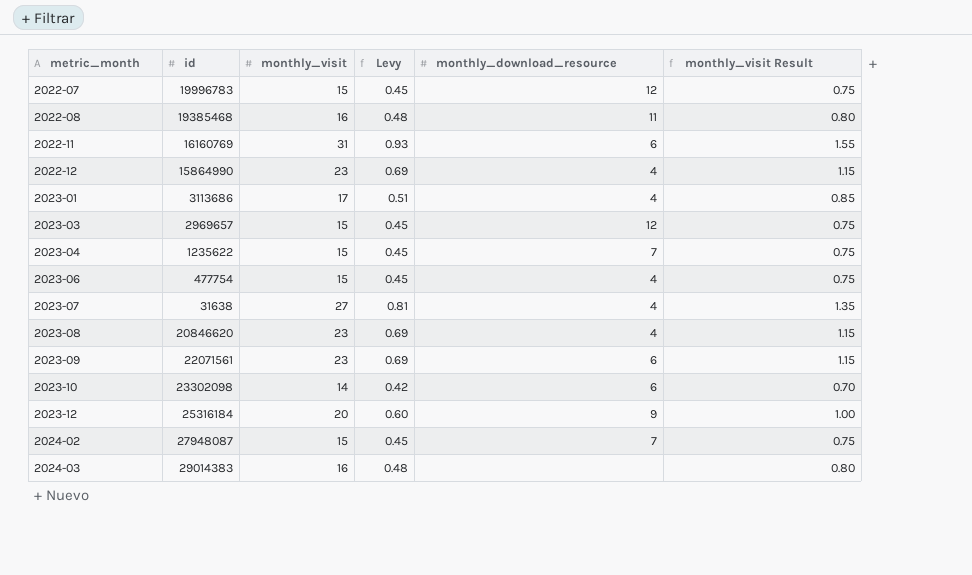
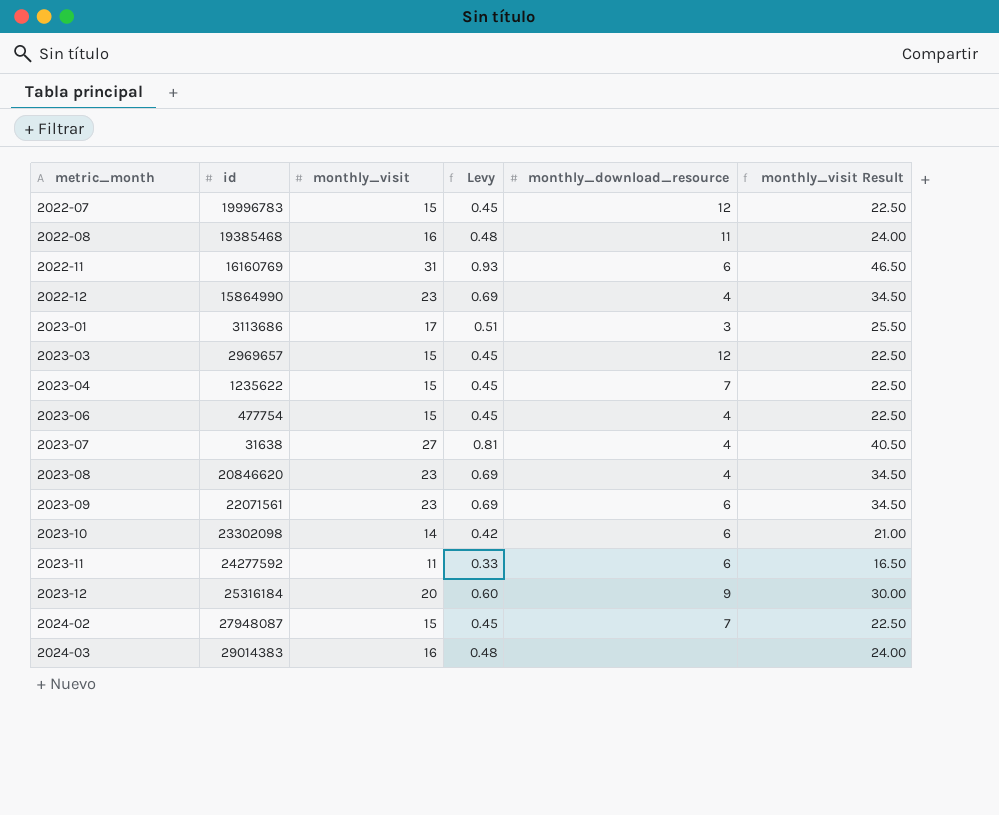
column monthly_visit Result | formula: [monthly_visit] * 0.05 -> [monthly_visit] * 1.5
2023-01 | monthly_download_resource: 4 -> 3
row 2023-11: none -> 24277592 | 11 | 0.33 | 6 | 16.50

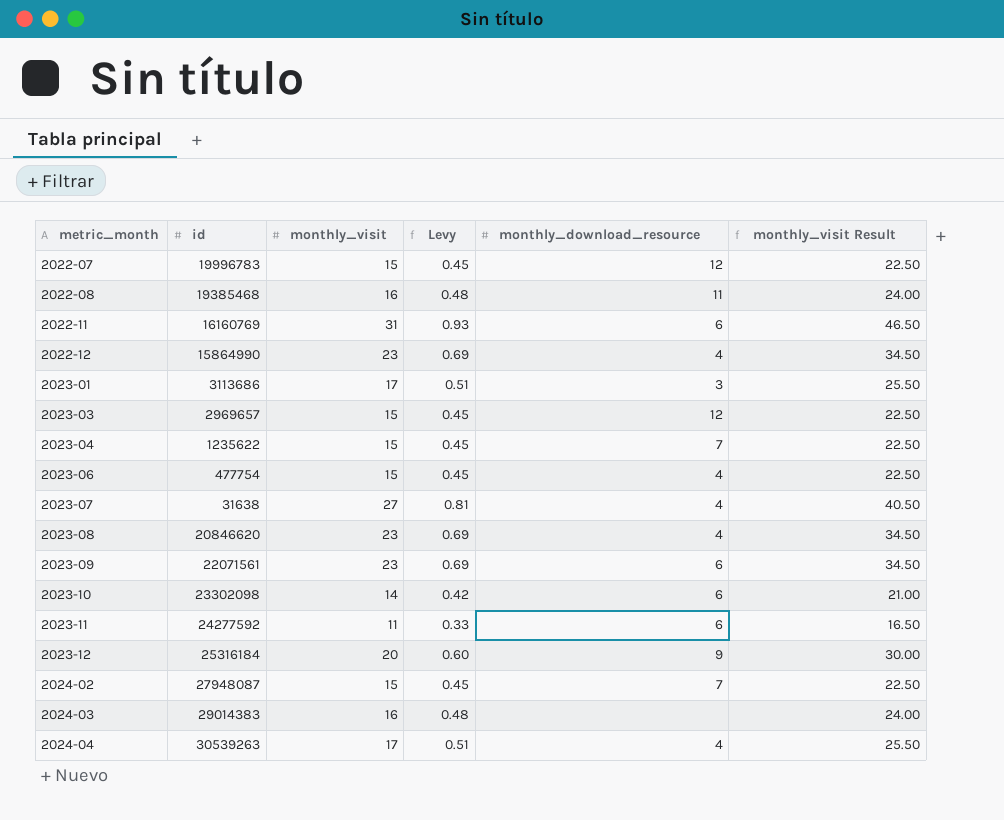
row 2024-04: none -> 30539263 | 17 | 0.51 | 4 | 25.50

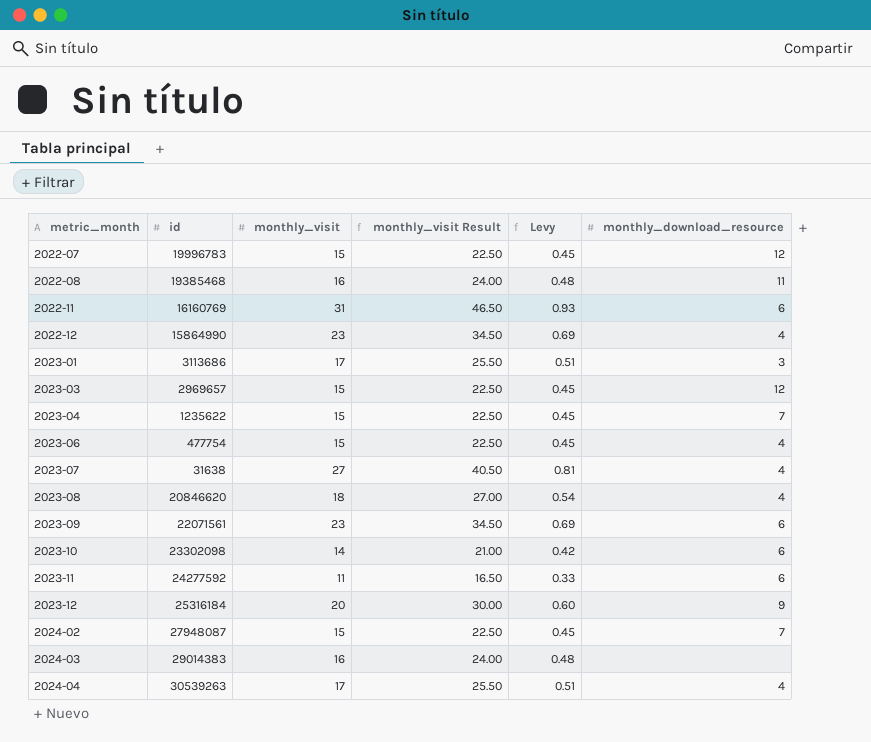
column monthly_visit Result | position: 6 -> 4
2023-08 | monthly_visit: 23 -> 18
2023-08 | monthly_visit Result: 34.50 -> 27.00
2023-08 | Levy: 0.69 -> 0.54

